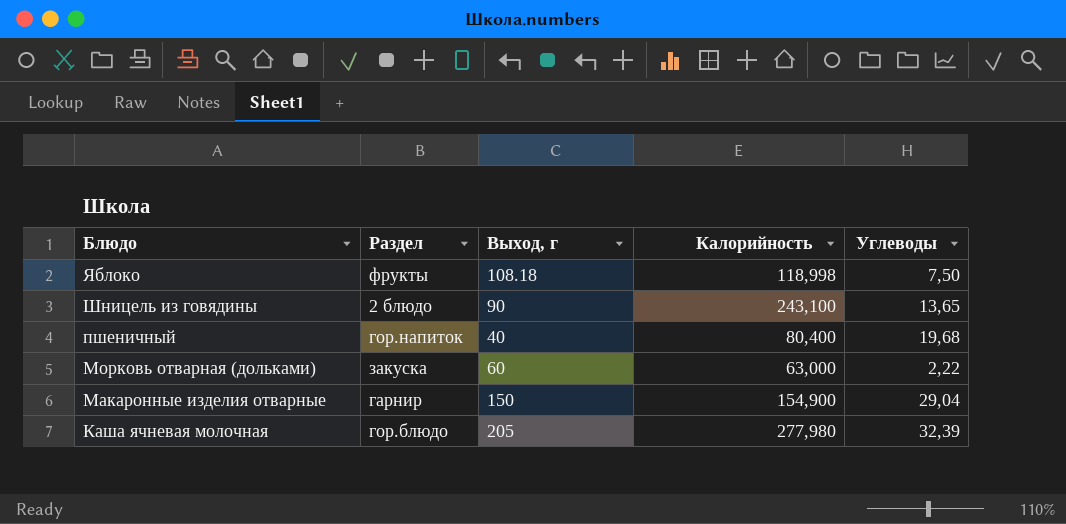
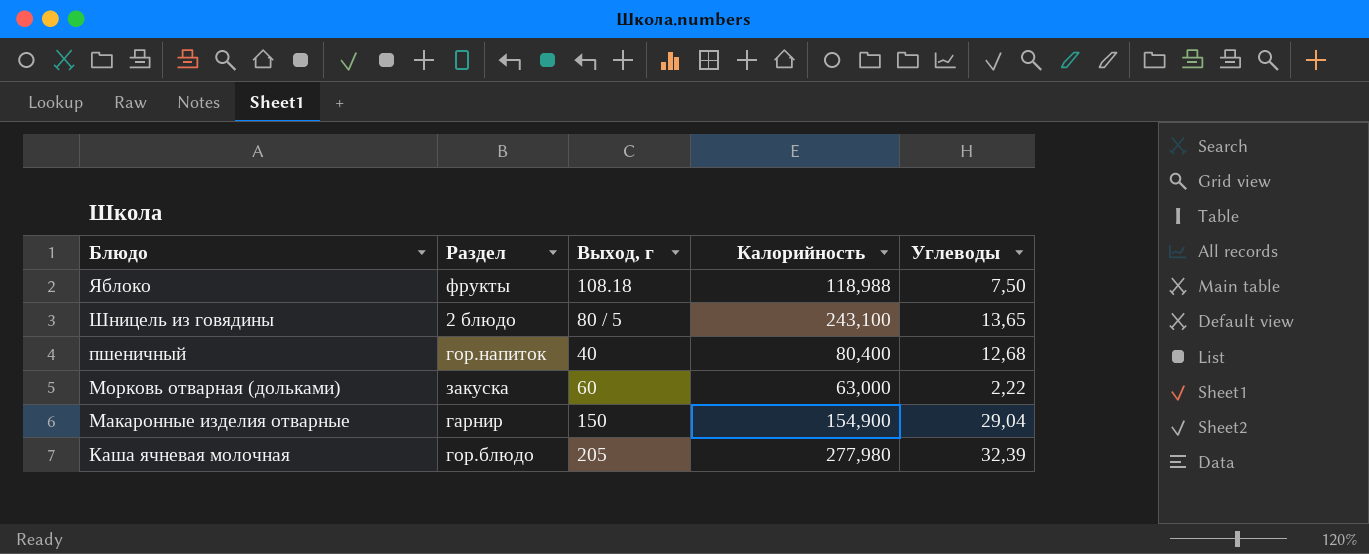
Яблоко | Калорийность: 118,998 -> 118,988
Шницель из говядины | Выход, г: 90 -> 80 / 5
пшеничный | Углеводы: 19,68 -> 12,68

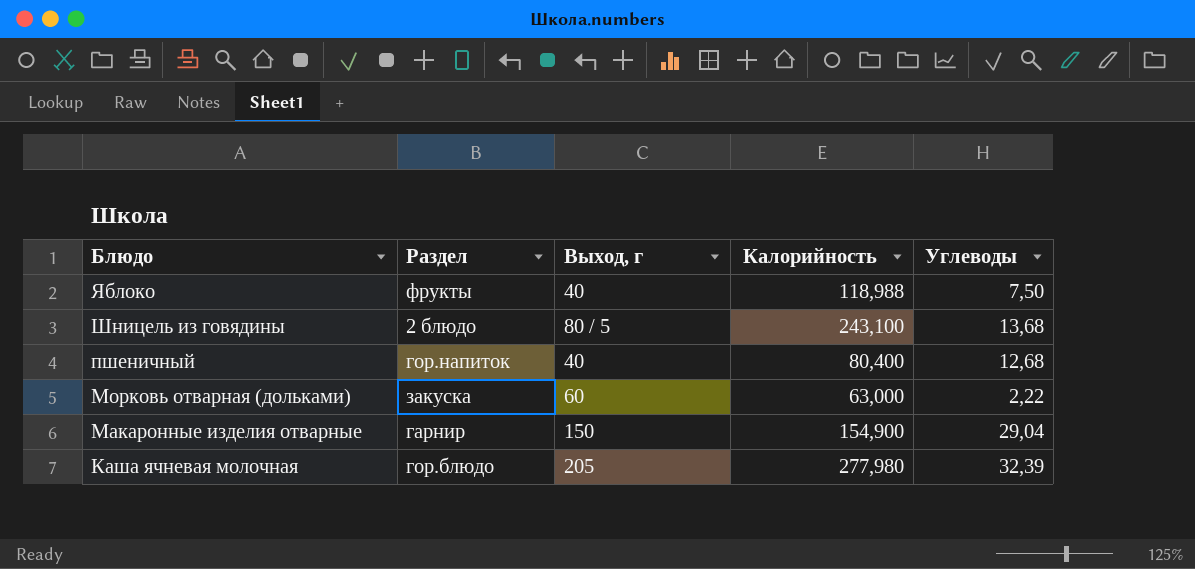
Яблоко | Выход, г: 108.18 -> 40
Шницель из говядины | Углеводы: 13,65 -> 13,68

